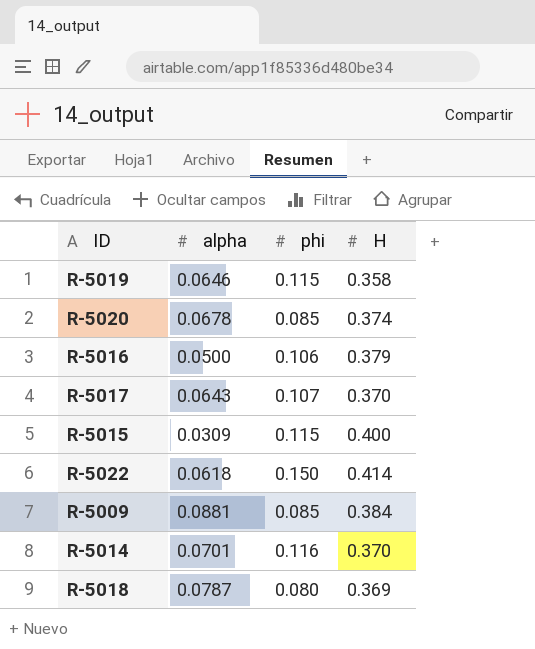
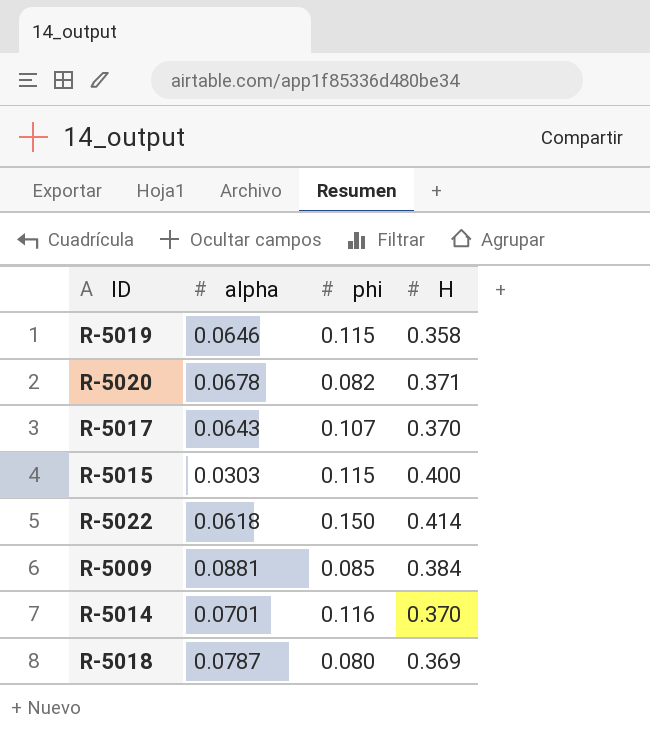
row R-5016: 0.0500 | 0.106 | 0.379 -> none
R-5020 | phi: 0.085 -> 0.082
R-5020 | H: 0.374 -> 0.371
R-5015 | alpha: 0.0309 -> 0.0303

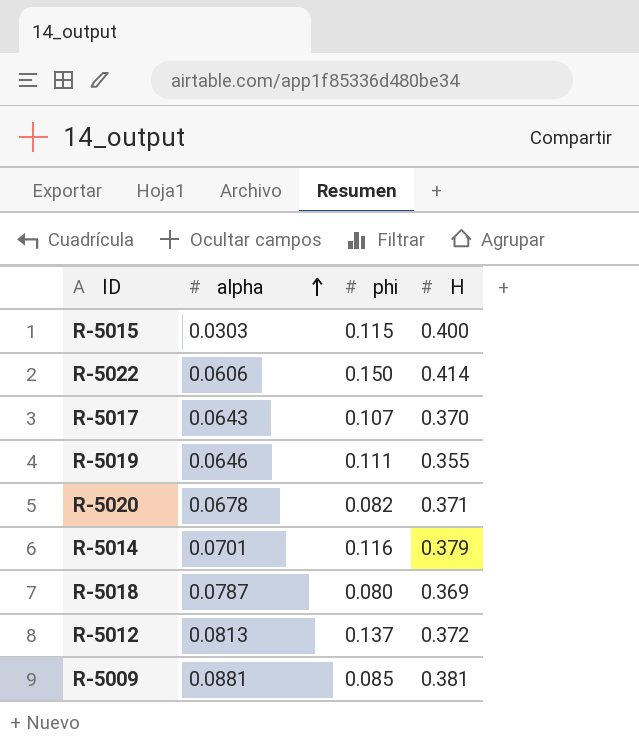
row order: none -> alpha ascending
R-5022 | alpha: 0.0618 -> 0.0606
R-5019 | phi: 0.115 -> 0.111
R-5019 | H: 0.358 -> 0.355
R-5014 | H: 0.370 -> 0.379
row R-5012: none -> 0.0813 | 0.137 | 0.372
R-5009 | H: 0.384 -> 0.381

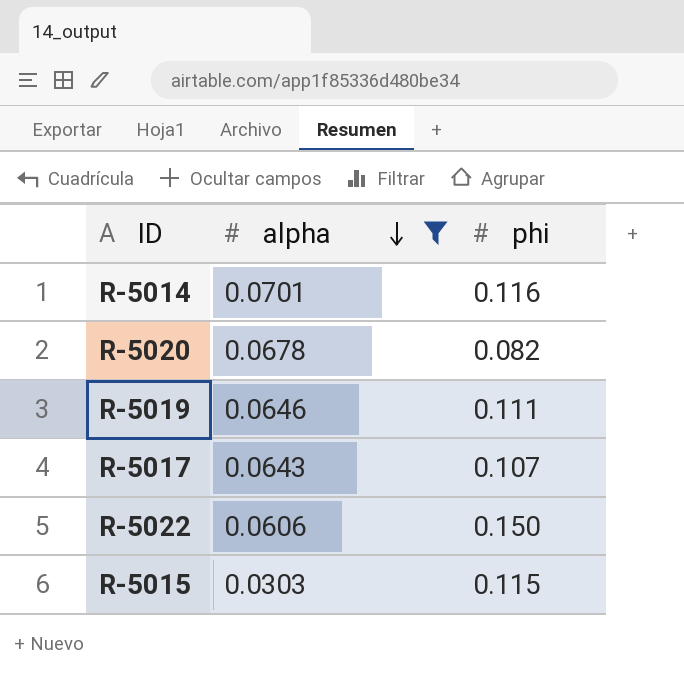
filter: none -> alpha <= 0.0701
row order: alpha ascending -> alpha descending
column H | position: 4 -> none

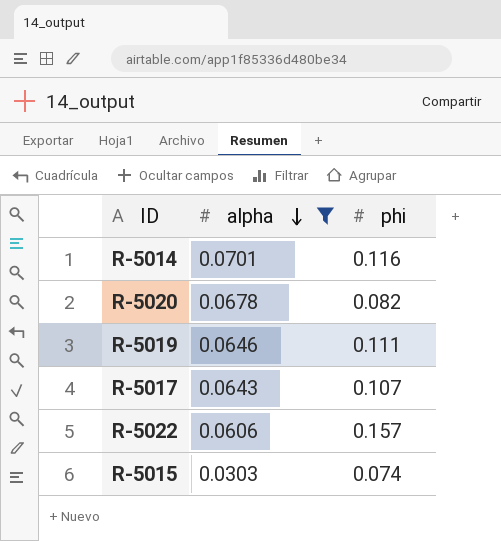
R-5022 | phi: 0.150 -> 0.157
R-5015 | phi: 0.115 -> 0.074

